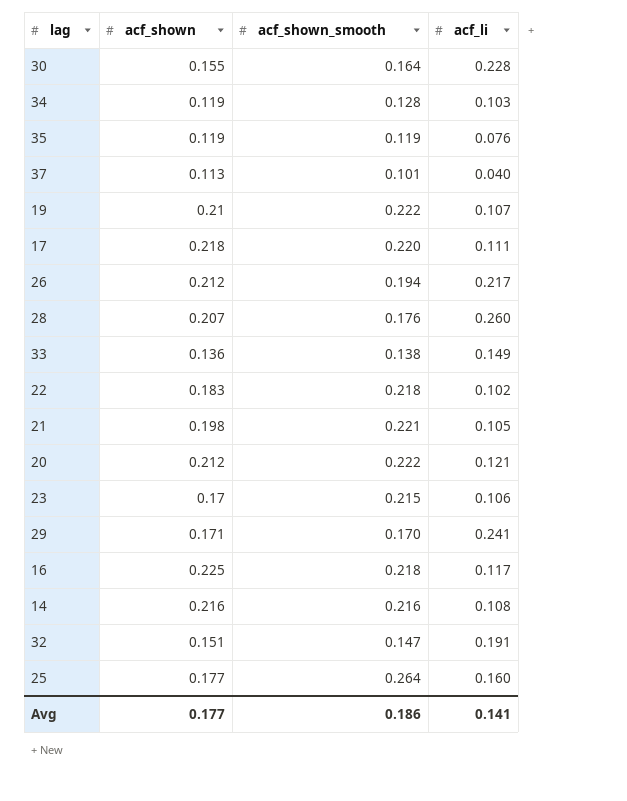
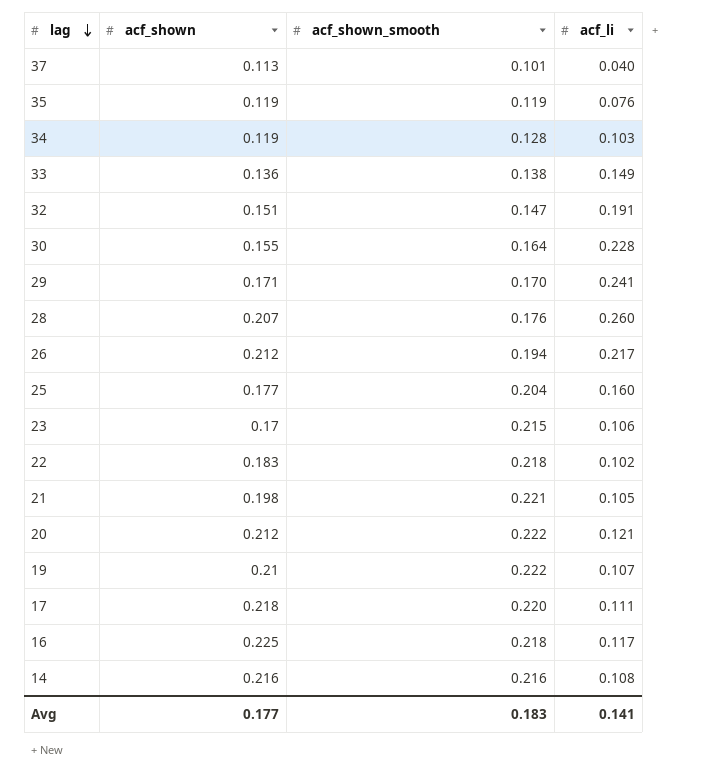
row order: none -> lag descending
25 | acf_shown_smooth: 0.264 -> 0.204
Avg | acf_shown_smooth: 0.186 -> 0.183

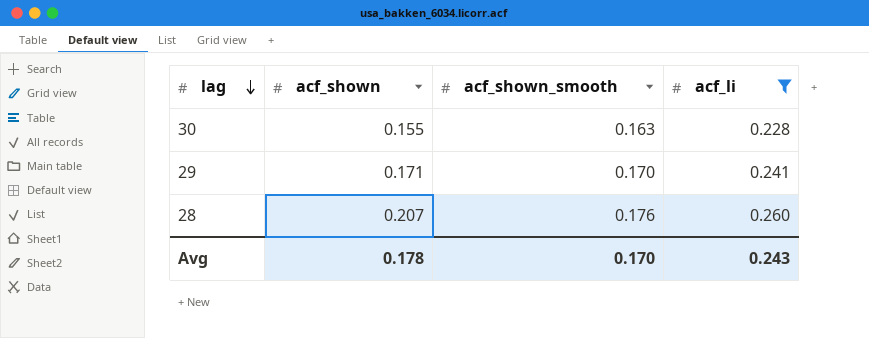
filter: none -> acf_li >= 0.228
30 | acf_shown_smooth: 0.164 -> 0.163
Avg | acf_shown: 0.177 -> 0.178
Avg | acf_shown_smooth: 0.183 -> 0.170
Avg | acf_li: 0.141 -> 0.243

